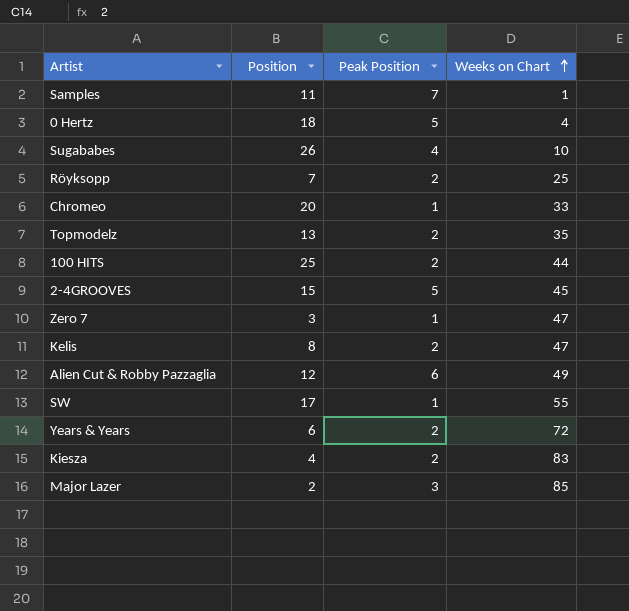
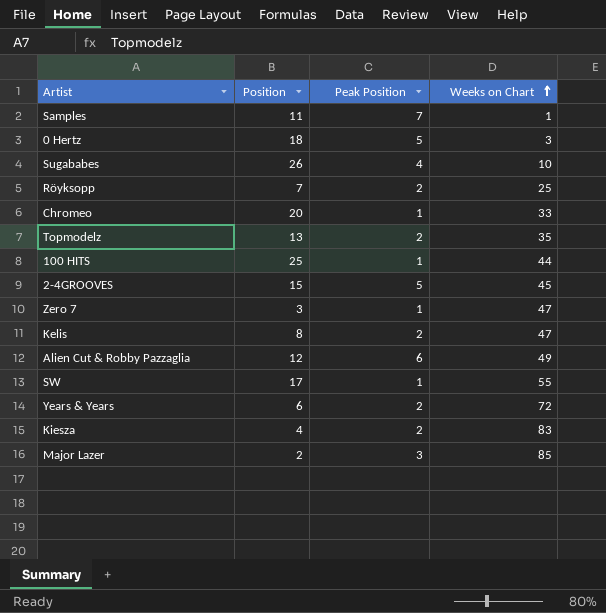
0 Hertz | Weeks on Chart: 4 -> 3
100 HITS | Peak Position: 2 -> 1

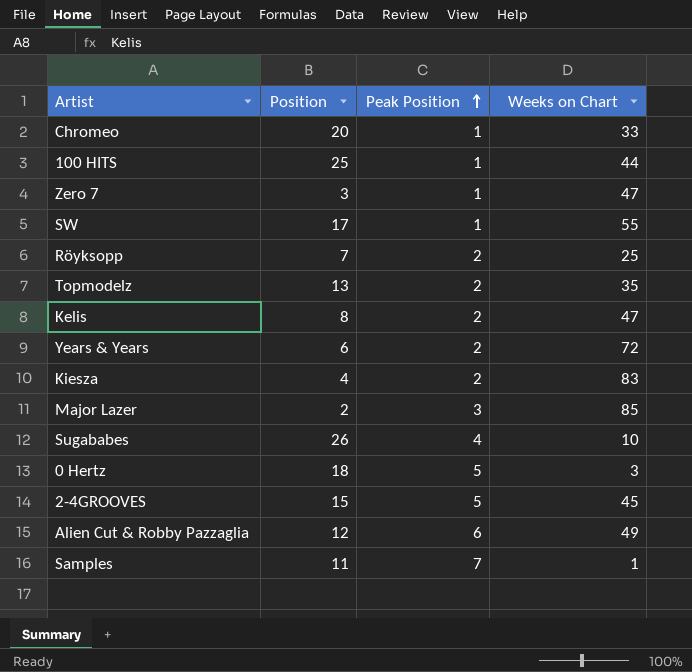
row order: Weeks on Chart ascending -> Peak Position ascending

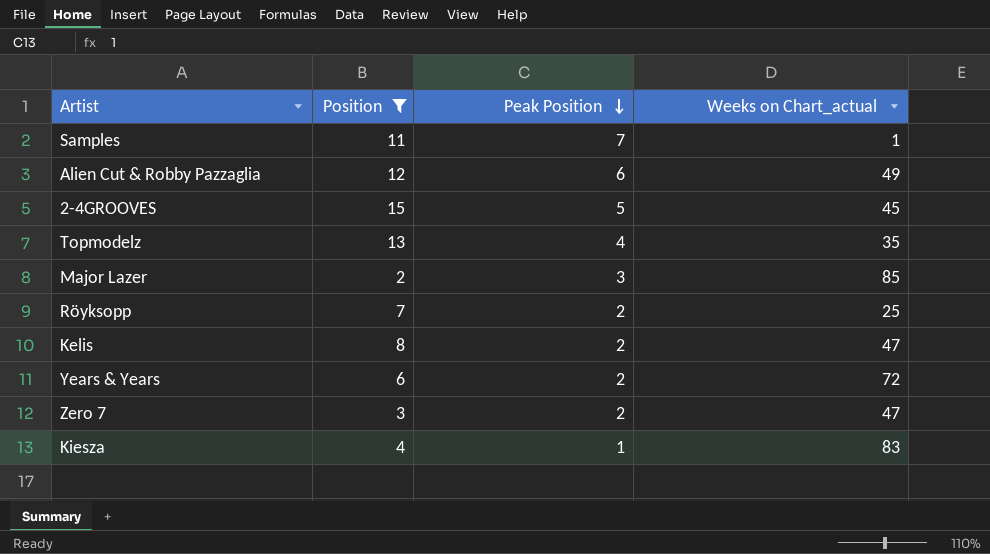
filter: none -> Position <= 15
row order: Peak Position ascending -> Peak Position descending
column name: Weeks on Chart -> Weeks on Chart_actual
Topmodelz | Peak Position: 2 -> 4
Zero 7 | Peak Position: 1 -> 2
Kiesza | Peak Position: 2 -> 1

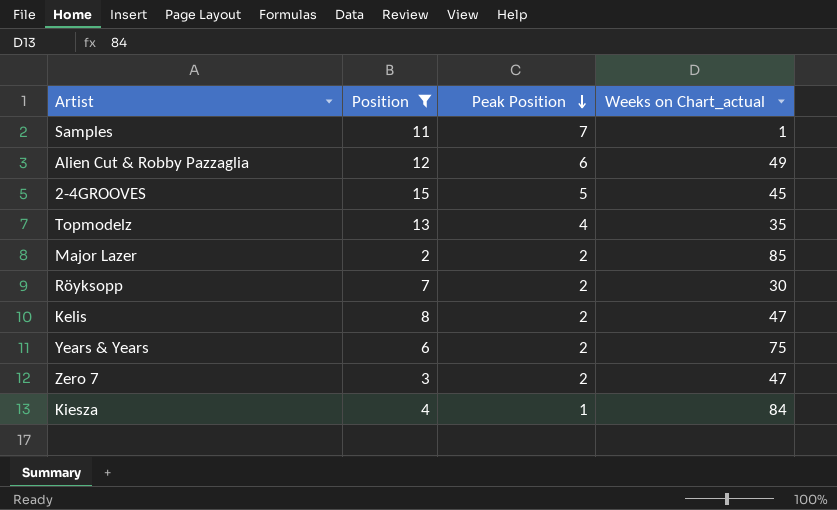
Major Lazer | Peak Position: 3 -> 2
Röyksopp | Weeks on Chart_actual: 25 -> 30
Years & Years | Weeks on Chart_actual: 72 -> 75
Kiesza | Weeks on Chart_actual: 83 -> 84

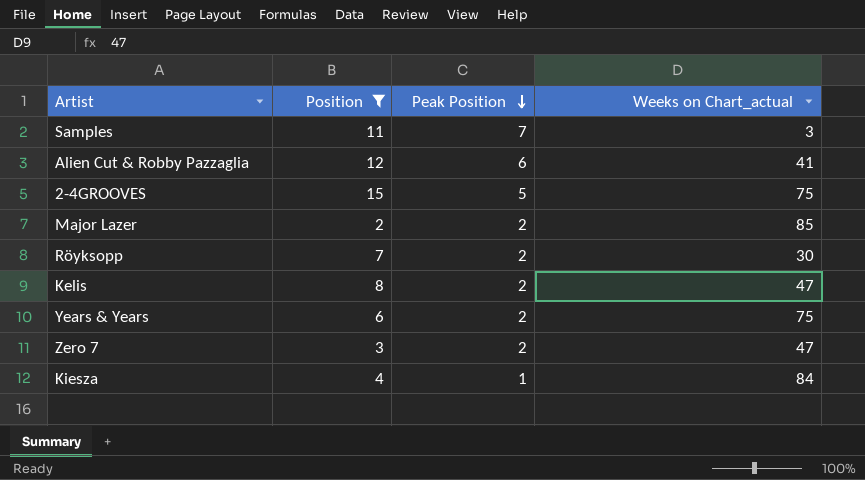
row Topmodelz: 13 | 4 | 35 -> none
Samples | Weeks on Chart_actual: 1 -> 3
Alien Cut & Robby Pazzaglia | Weeks on Chart_actual: 49 -> 41
2-4GROOVES | Weeks on Chart_actual: 45 -> 75

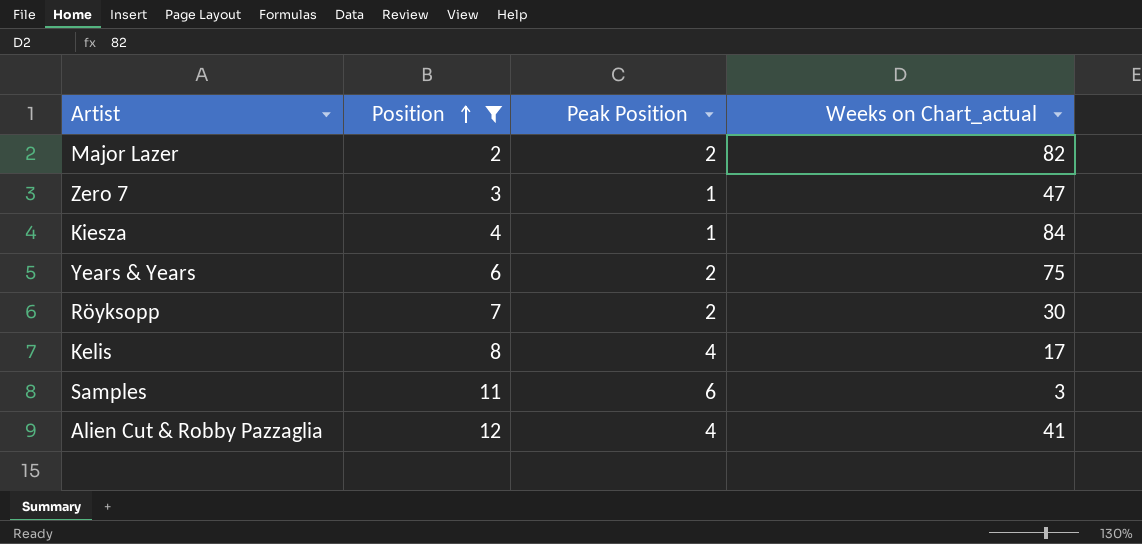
row order: Peak Position descending -> Position ascending
row 2-4GROOVES: 15 | 5 | 75 -> none
Major Lazer | Weeks on Chart_actual: 85 -> 82
Zero 7 | Peak Position: 2 -> 1
Kelis | Peak Position: 2 -> 4
Kelis | Weeks on Chart_actual: 47 -> 17
Samples | Peak Position: 7 -> 6
Alien Cut & Robby Pazzaglia | Peak Position: 6 -> 4

